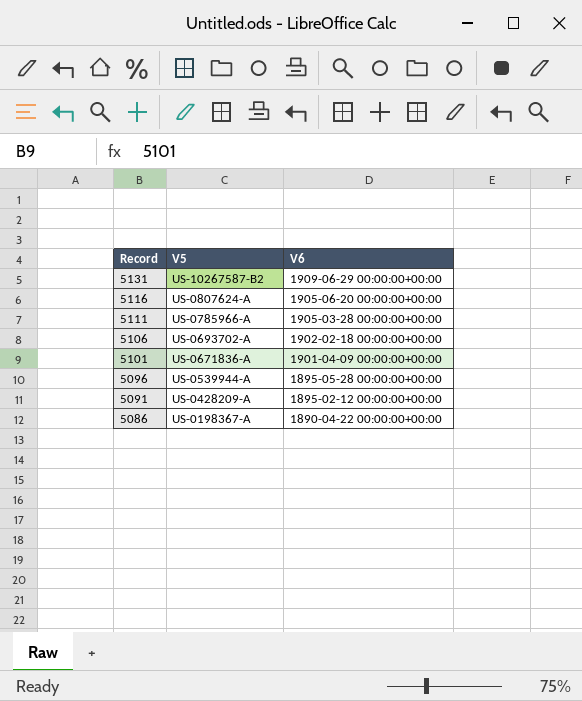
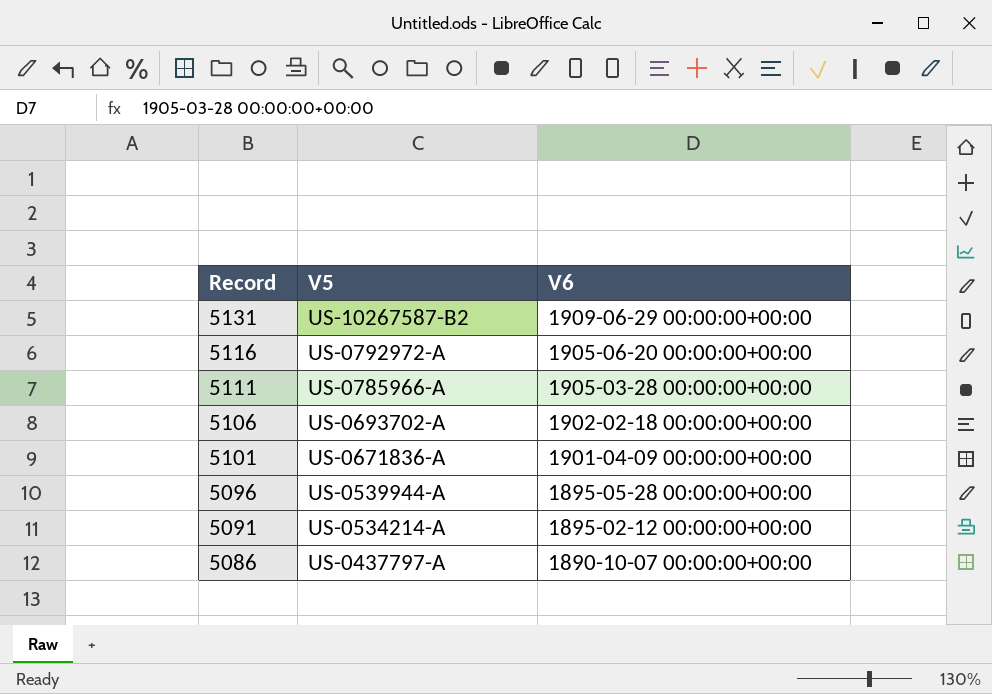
5116 | V5: US-0807624-A -> US-0792972-A
5091 | V5: US-0428209-A -> US-0534214-A
5086 | V5: US-0198367-A -> US-0437797-A
5086 | V6: 1890-04-22 00:00:00+00:00 -> 1890-10-07 00:00:00+00:00

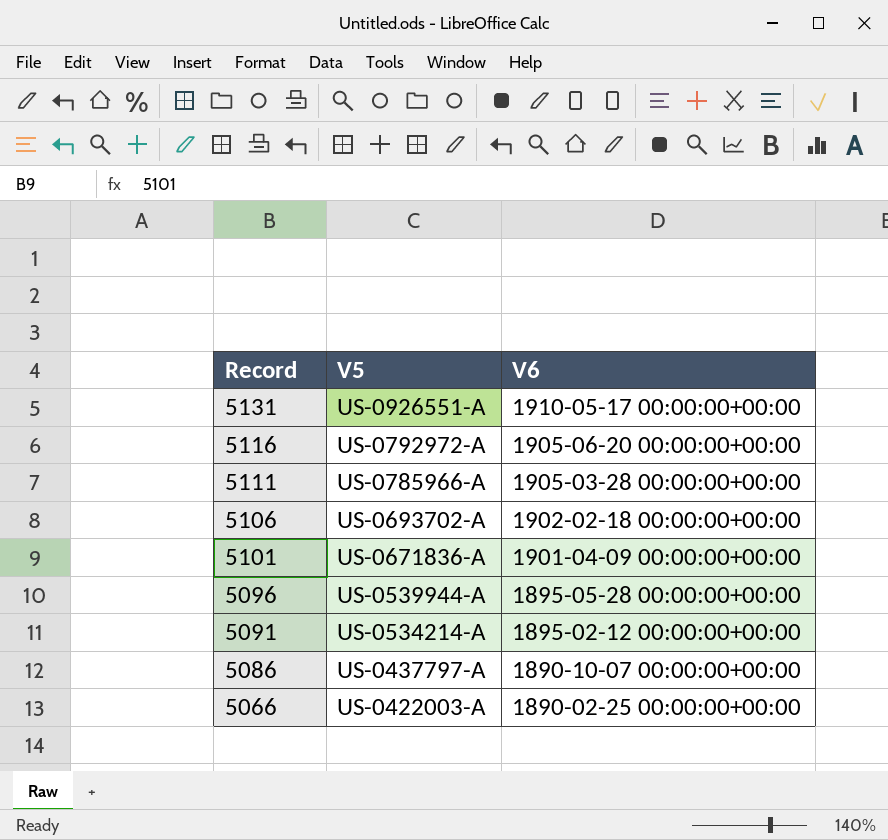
5131 | V5: US-10267587-B2 -> US-0926551-A
5131 | V6: 1909-06-29 00:00:00+00:00 -> 1910-05-17 00:00:00+00:00
row 5066: none -> US-0422003-A | 1890-02-25 00:00:00+00:00

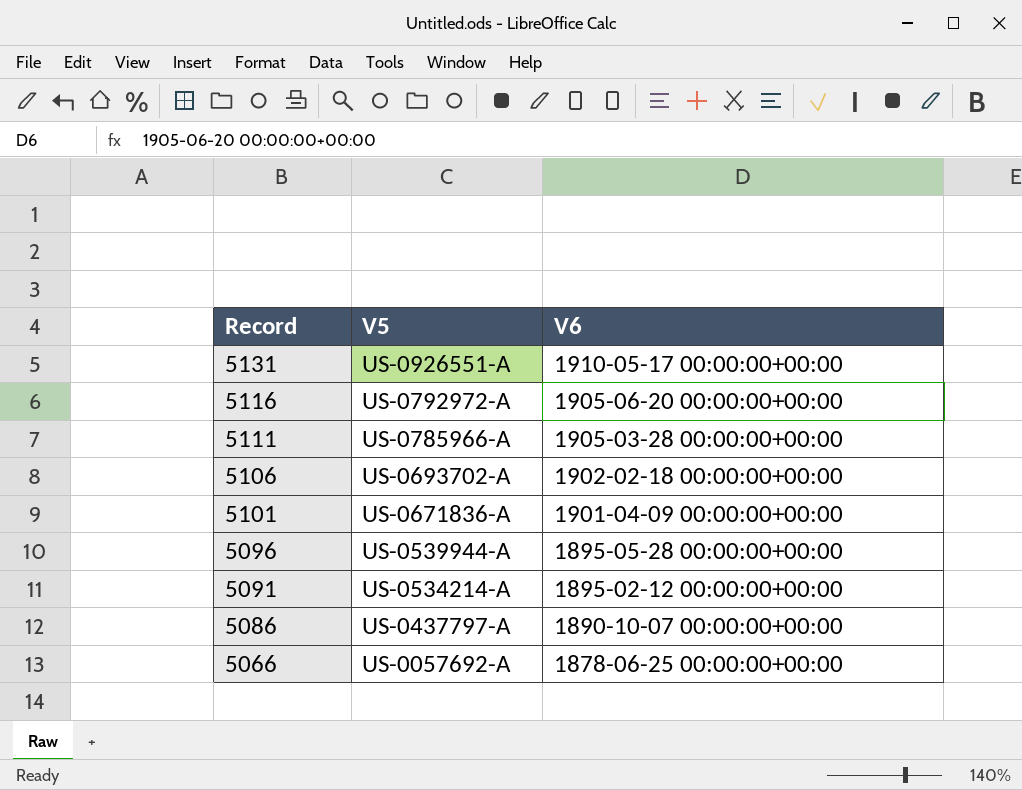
5066 | V5: US-0422003-A -> US-0057692-A
5066 | V6: 1890-02-25 00:00:00+00:00 -> 1878-06-25 00:00:00+00:00

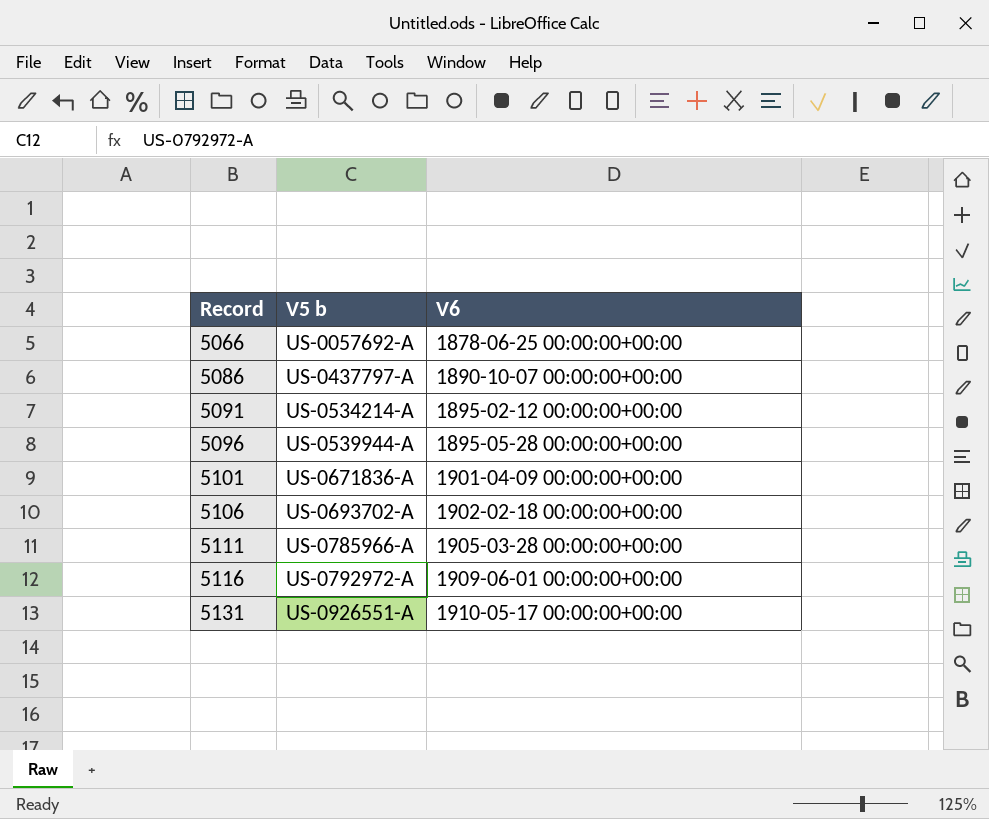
row order: Record descending -> Record ascending
column name: V5 -> V5 b
5116 | V6: 1905-06-20 00:00:00+00:00 -> 1909-06-01 00:00:00+00:00

